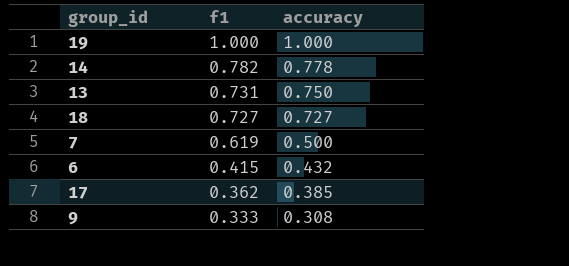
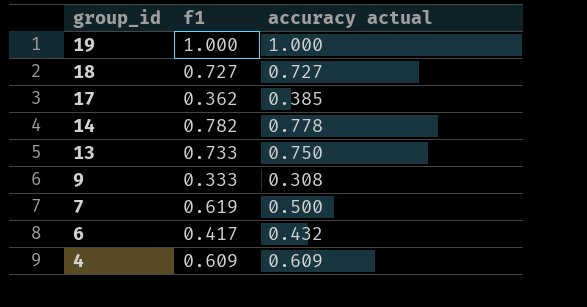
row order: f1 descending -> group_id descending
column name: accuracy -> accuracy actual
13 | f1: 0.731 -> 0.733
6 | f1: 0.415 -> 0.417
row 4: none -> 0.609 | 0.609

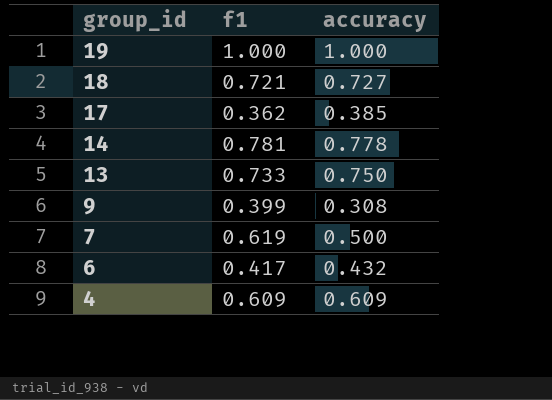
column name: accuracy actual -> accuracy
18 | f1: 0.727 -> 0.721
14 | f1: 0.782 -> 0.781
9 | f1: 0.333 -> 0.399

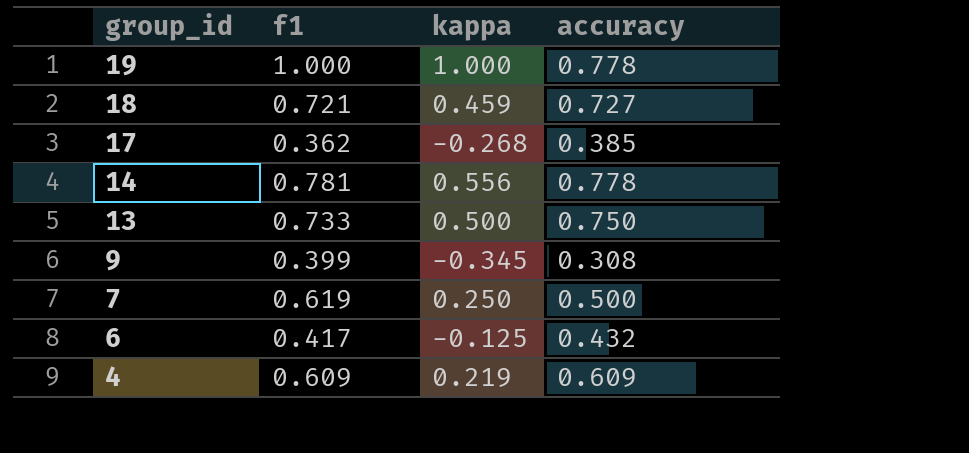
column kappa | position: none -> 3
19 | accuracy: 1.000 -> 0.778

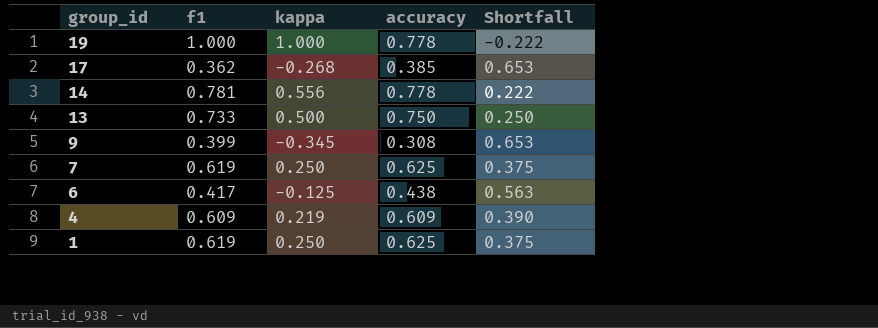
column Shortfall | formula: none -> [accuracy] - [kappa]
row 18: 0.721 | 0.459 | 0.727 -> none
7 | accuracy: 0.500 -> 0.625
6 | accuracy: 0.432 -> 0.438
row 1: none -> 0.619 | 0.250 | 0.625 | 0.375

